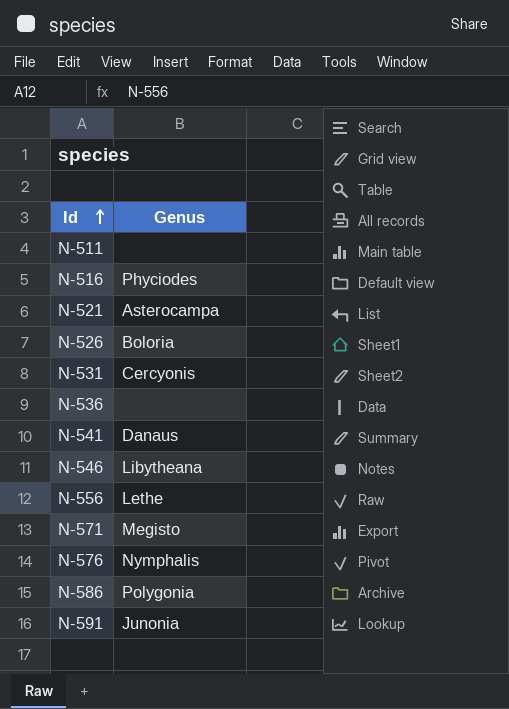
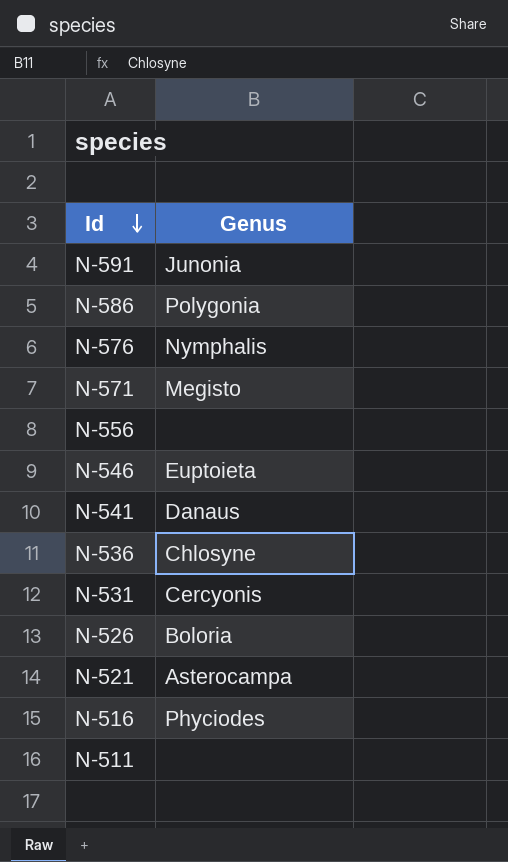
row order: Id ascending -> Id descending
N-556 | Genus: Lethe -> none
N-546 | Genus: Libytheana -> Euptoieta
N-536 | Genus: none -> Chlosyne

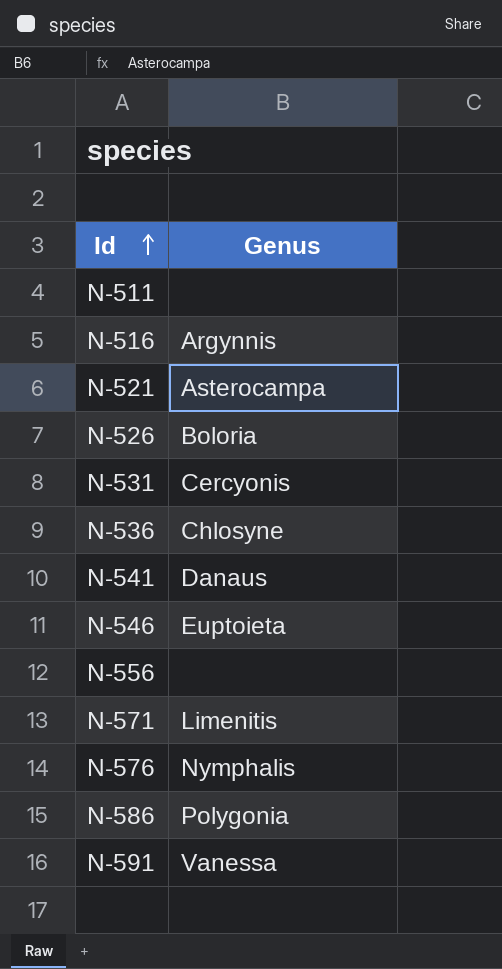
row order: Id descending -> Id ascending
N-516 | Genus: Phyciodes -> Argynnis
N-571 | Genus: Megisto -> Limenitis
N-591 | Genus: Junonia -> Vanessa

